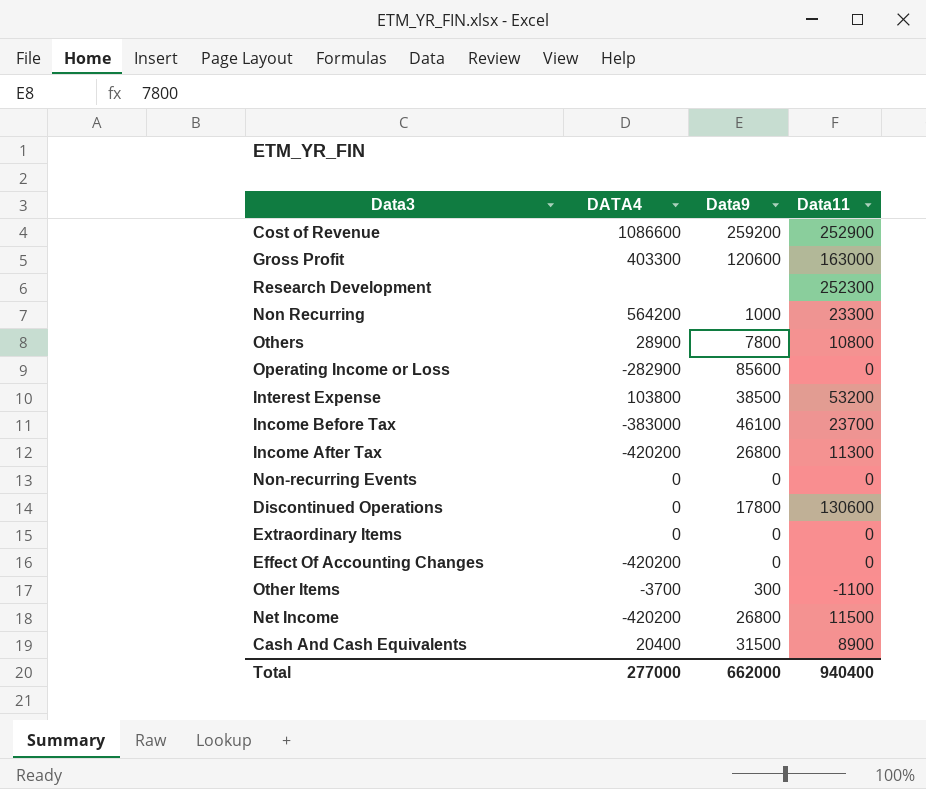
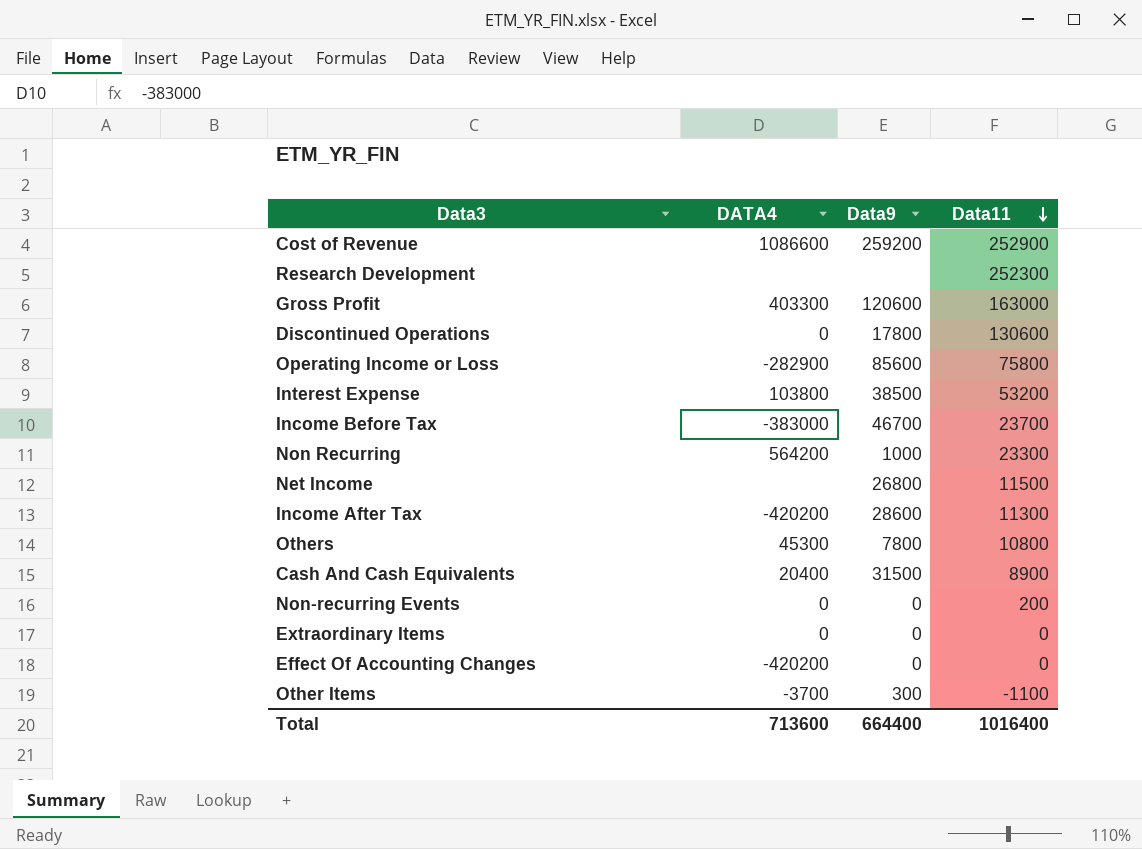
row order: none -> Data11 descending
Operating Income or Loss | Data11: 0 -> 75800
Income Before Tax | Data9: 46100 -> 46700
Net Income | DATA4: -420200 -> none
Income After Tax | Data9: 26800 -> 28600
Others | DATA4: 28900 -> 45300
Non-recurring Events | Data11: 0 -> 200
Total | DATA4: 277000 -> 713600
Total | Data9: 662000 -> 664400
Total | Data11: 940400 -> 1016400

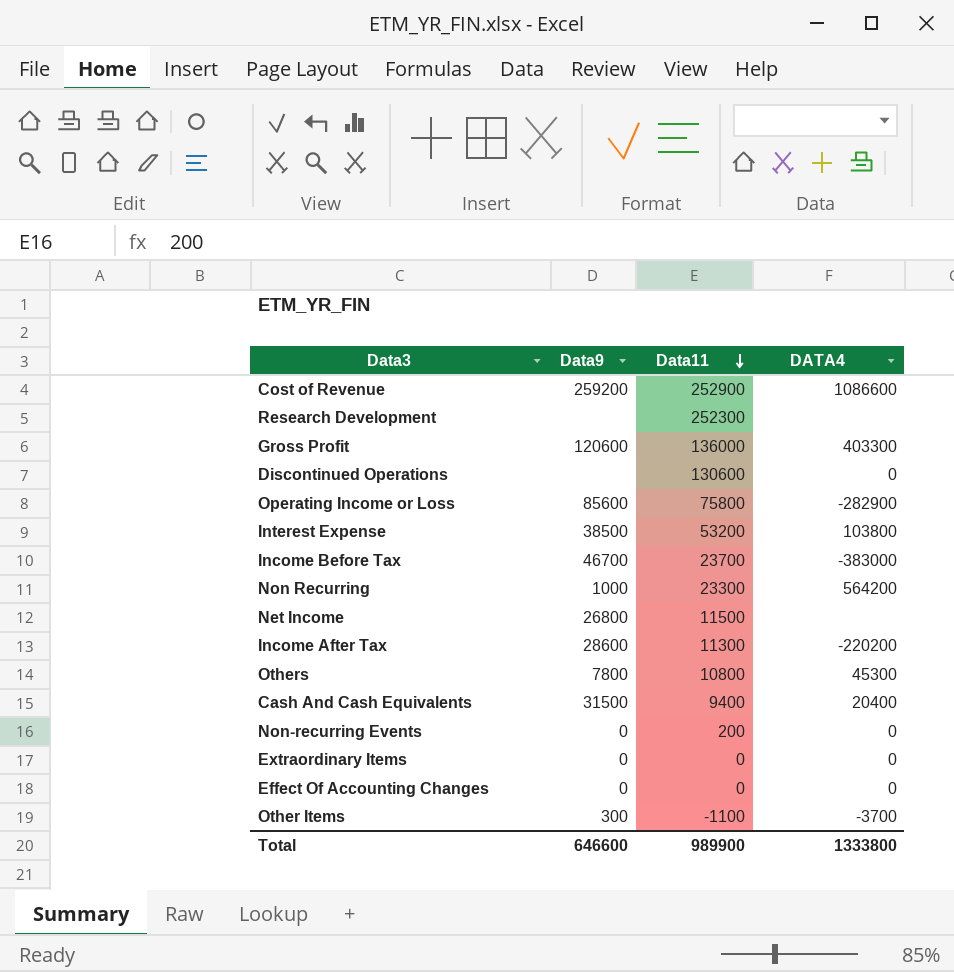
column DATA4 | position: 2 -> 4
Gross Profit | Data11: 163000 -> 136000
Discontinued Operations | Data9: 17800 -> none
Income After Tax | DATA4: -420200 -> -220200
Cash And Cash Equivalents | Data11: 8900 -> 9400
Effect Of Accounting Changes | DATA4: -420200 -> 0
Total | Data9: 664400 -> 646600
Total | Data11: 1016400 -> 989900
Total | DATA4: 713600 -> 1333800

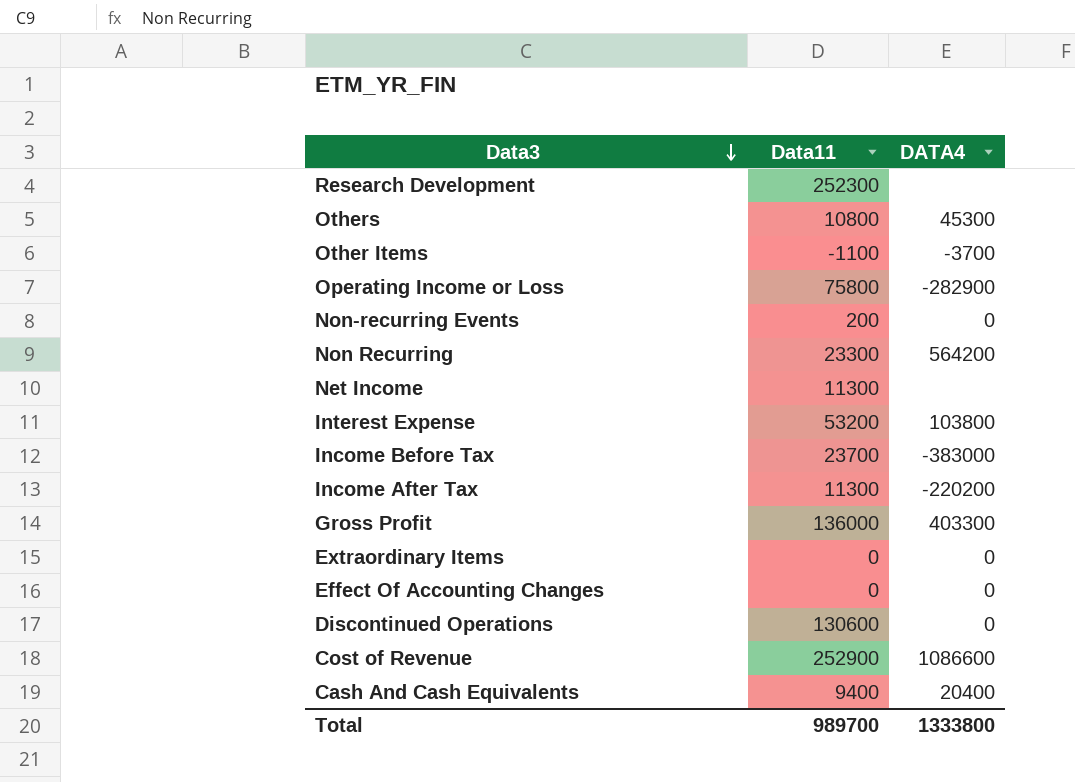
row order: Data11 descending -> Data3 descending
column Data9 | position: 2 -> none
Net Income | Data11: 11500 -> 11300
Total | Data11: 989900 -> 989700

